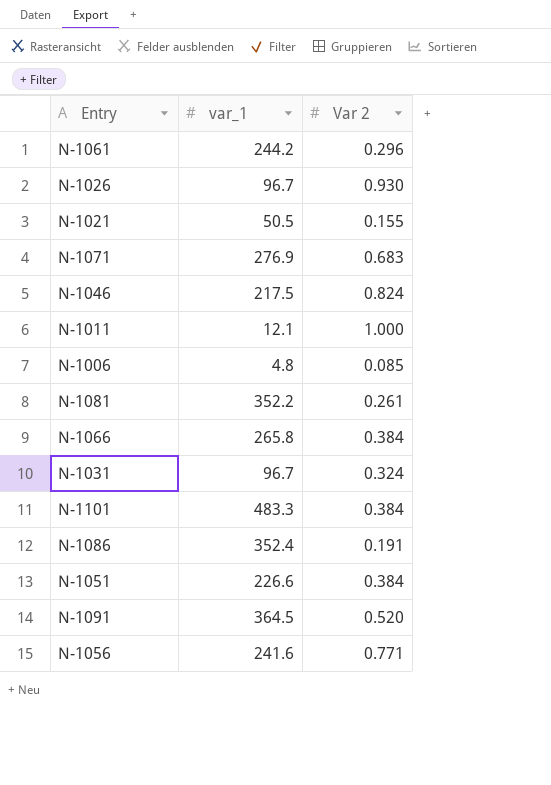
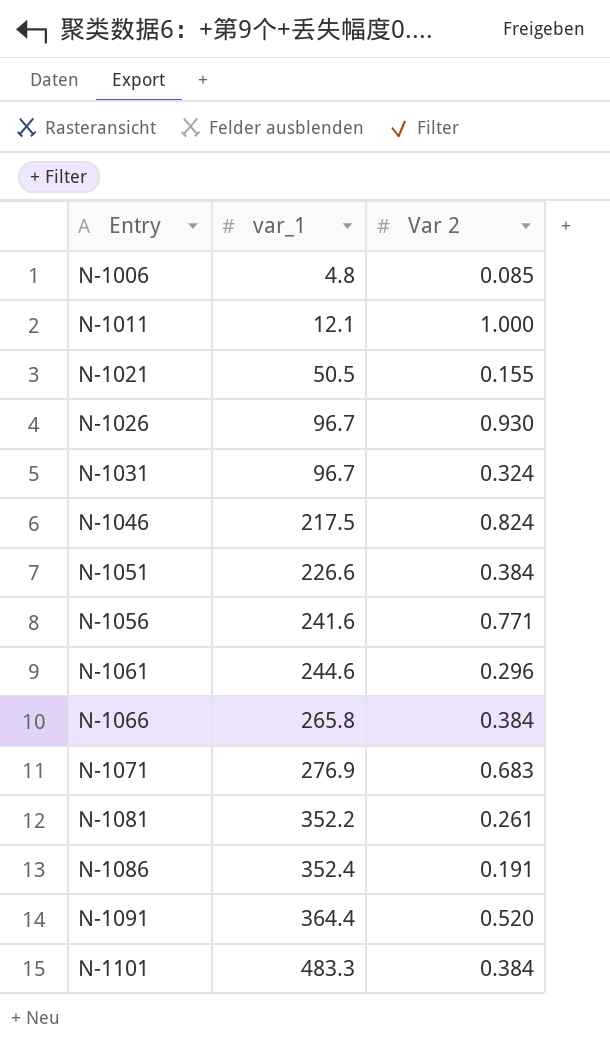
row order: none -> Entry ascending
N-1061 | var_1: 244.2 -> 244.6
N-1091 | var_1: 364.5 -> 364.4

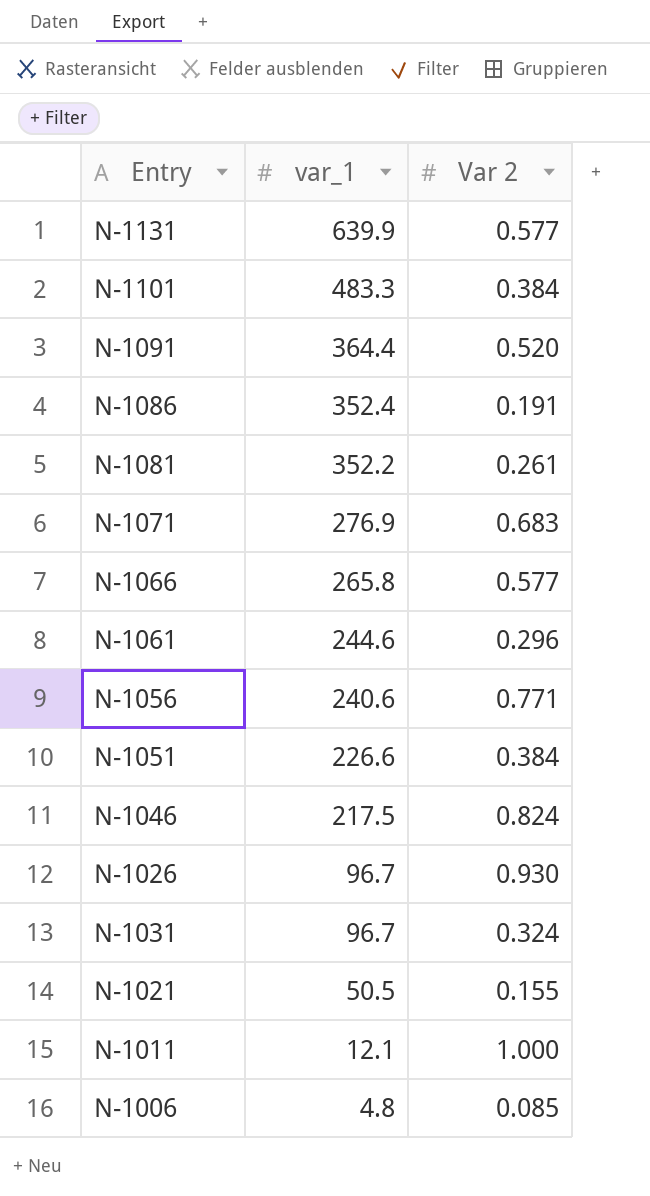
row order: Entry ascending -> var_1 descending
row N-1131: none -> 639.9 | 0.577
N-1066 | Var 2: 0.384 -> 0.577
N-1056 | var_1: 241.6 -> 240.6

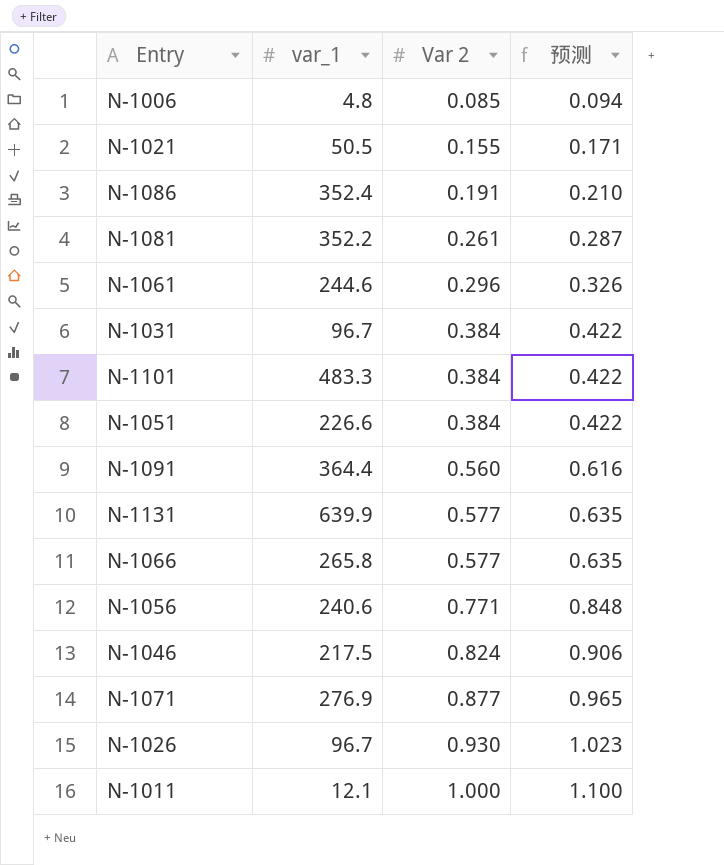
row order: var_1 descending -> Var 2 ascending
column 预测 | formula: none -> [Var 2] * 1.1
N-1031 | Var 2: 0.324 -> 0.384
N-1091 | Var 2: 0.520 -> 0.560
N-1071 | Var 2: 0.683 -> 0.877

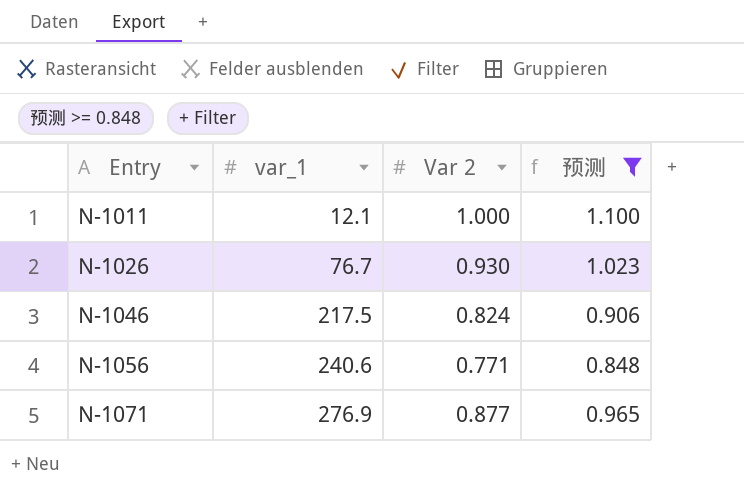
filter: none -> 预测 >= 0.848
row order: Var 2 ascending -> Entry ascending
N-1026 | var_1: 96.7 -> 76.7

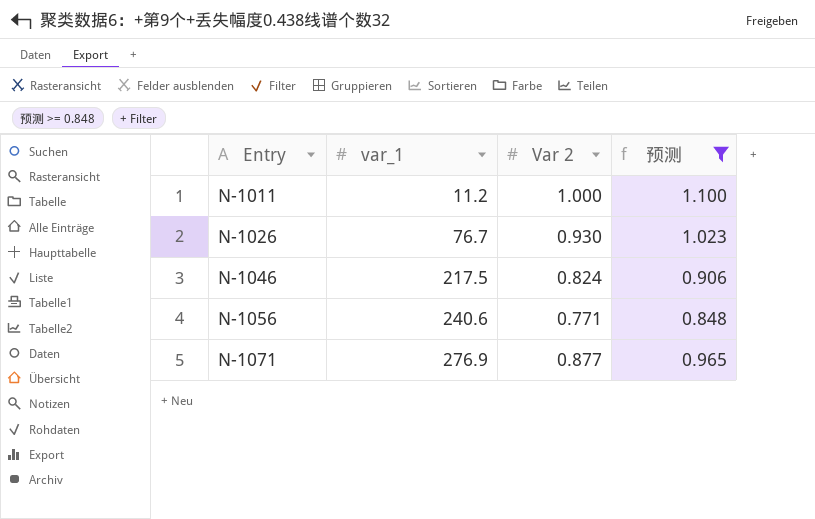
N-1011 | var_1: 12.1 -> 11.2

